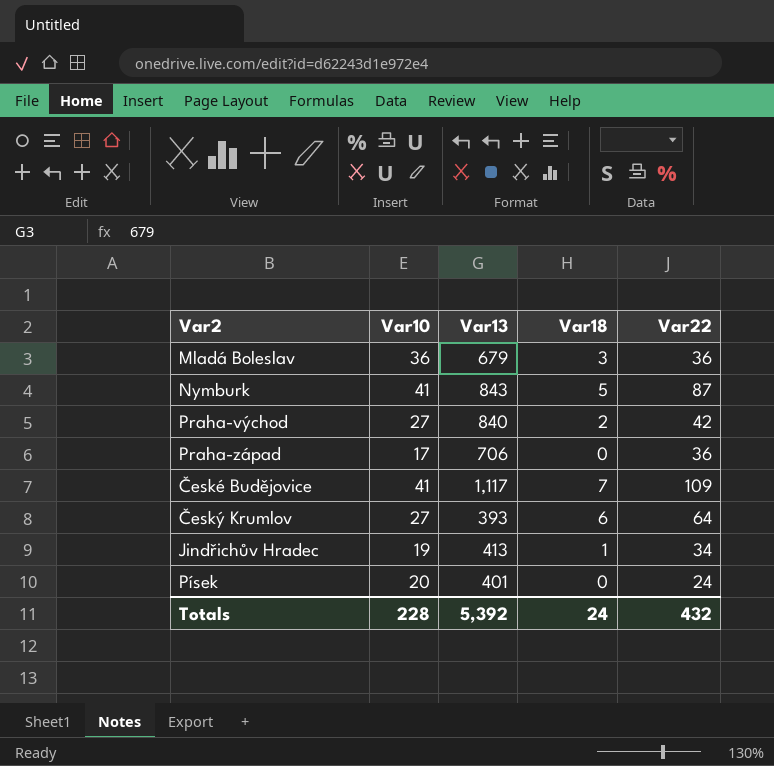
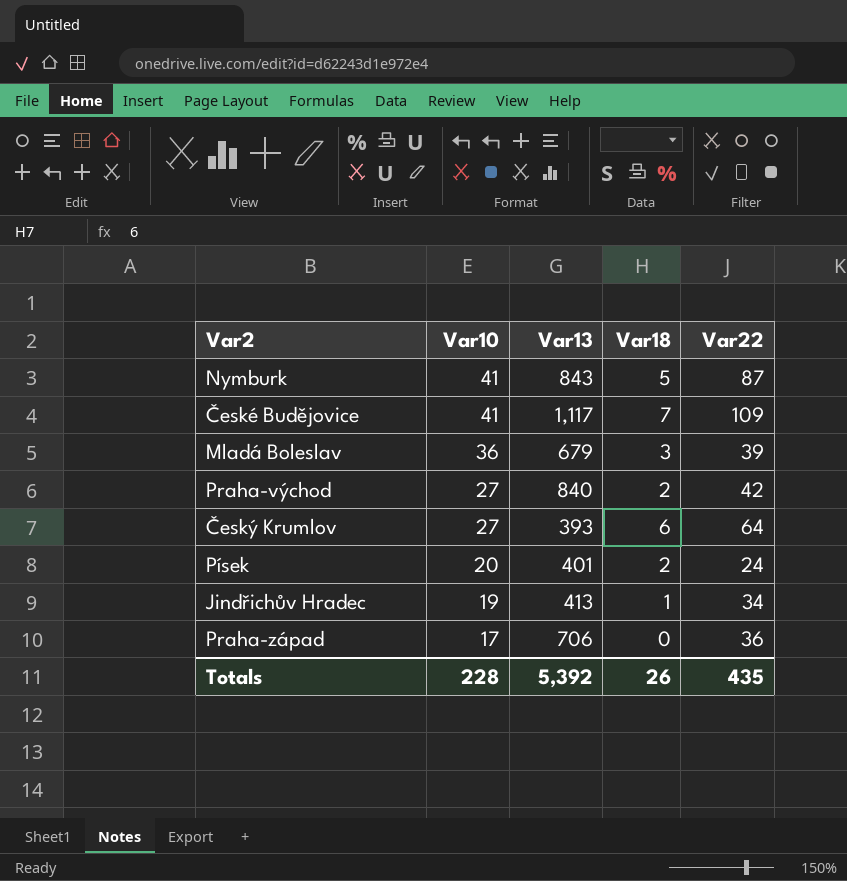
row order: none -> Var10 descending
Mladá Boleslav | Var22: 36 -> 39
Písek | Var18: 0 -> 2
Totals | Var18: 24 -> 26
Totals | Var22: 432 -> 435

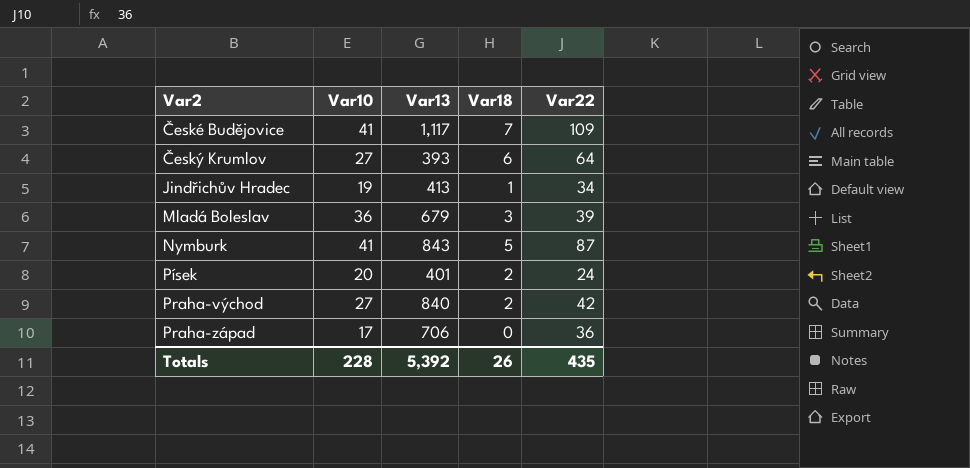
row order: Var10 descending -> Var2 ascending

